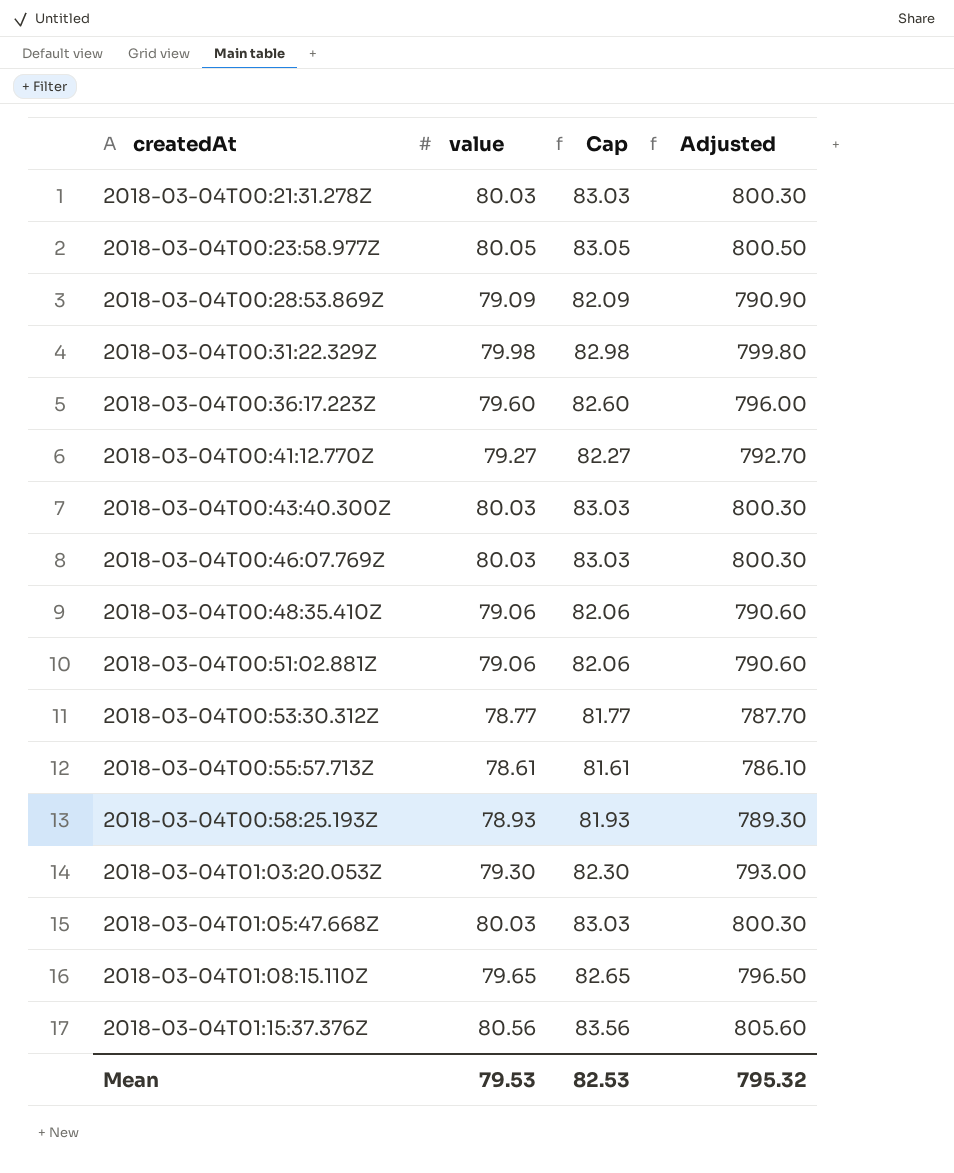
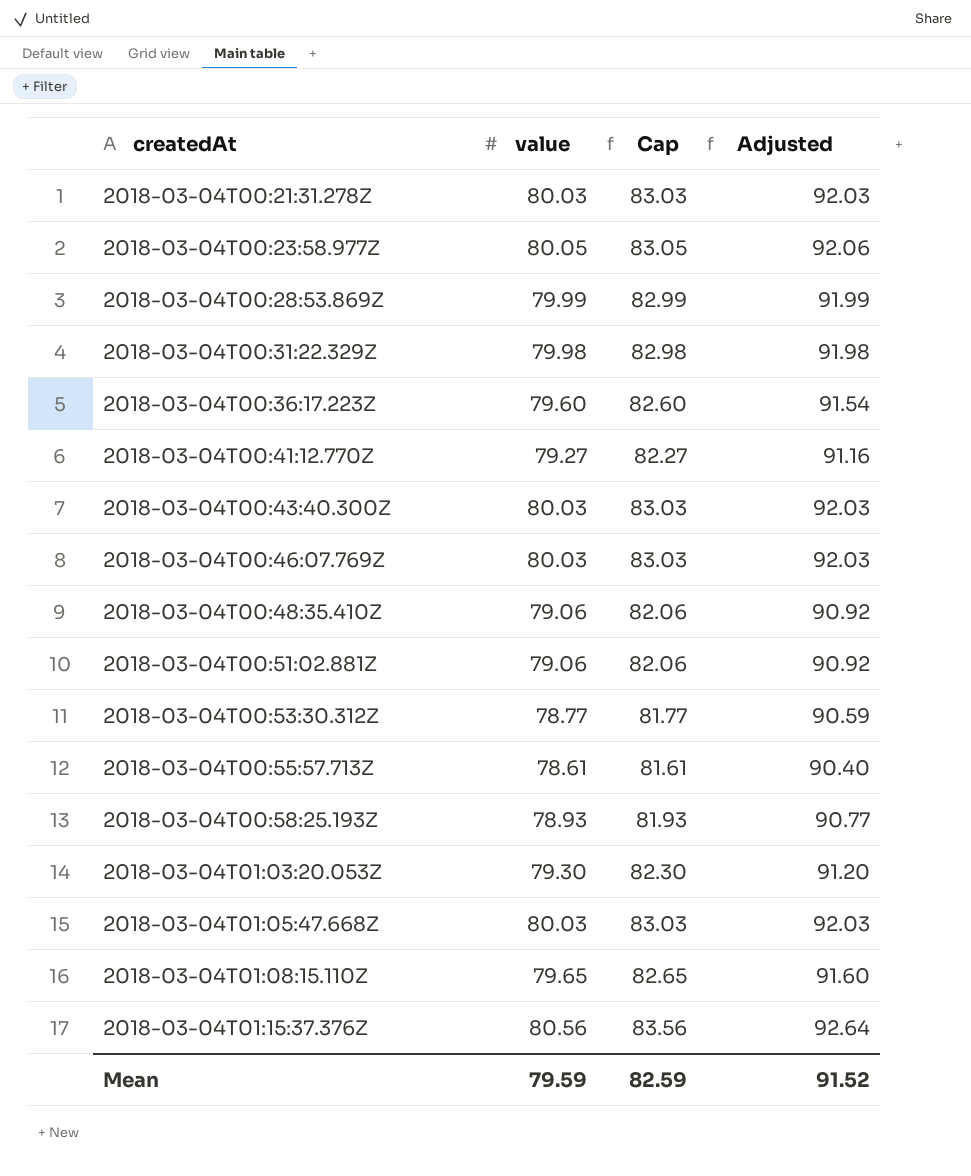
column Adjusted | formula: [value] * 10 -> [value] * 1.15
2018-03-04T00:28:53.869Z | value: 79.09 -> 79.99
2018-03-04T00:28:53.869Z | Cap: 82.09 -> 82.99
Mean | value: 79.53 -> 79.59
Mean | Cap: 82.53 -> 82.59
Mean | Adjusted: 795.32 -> 91.52

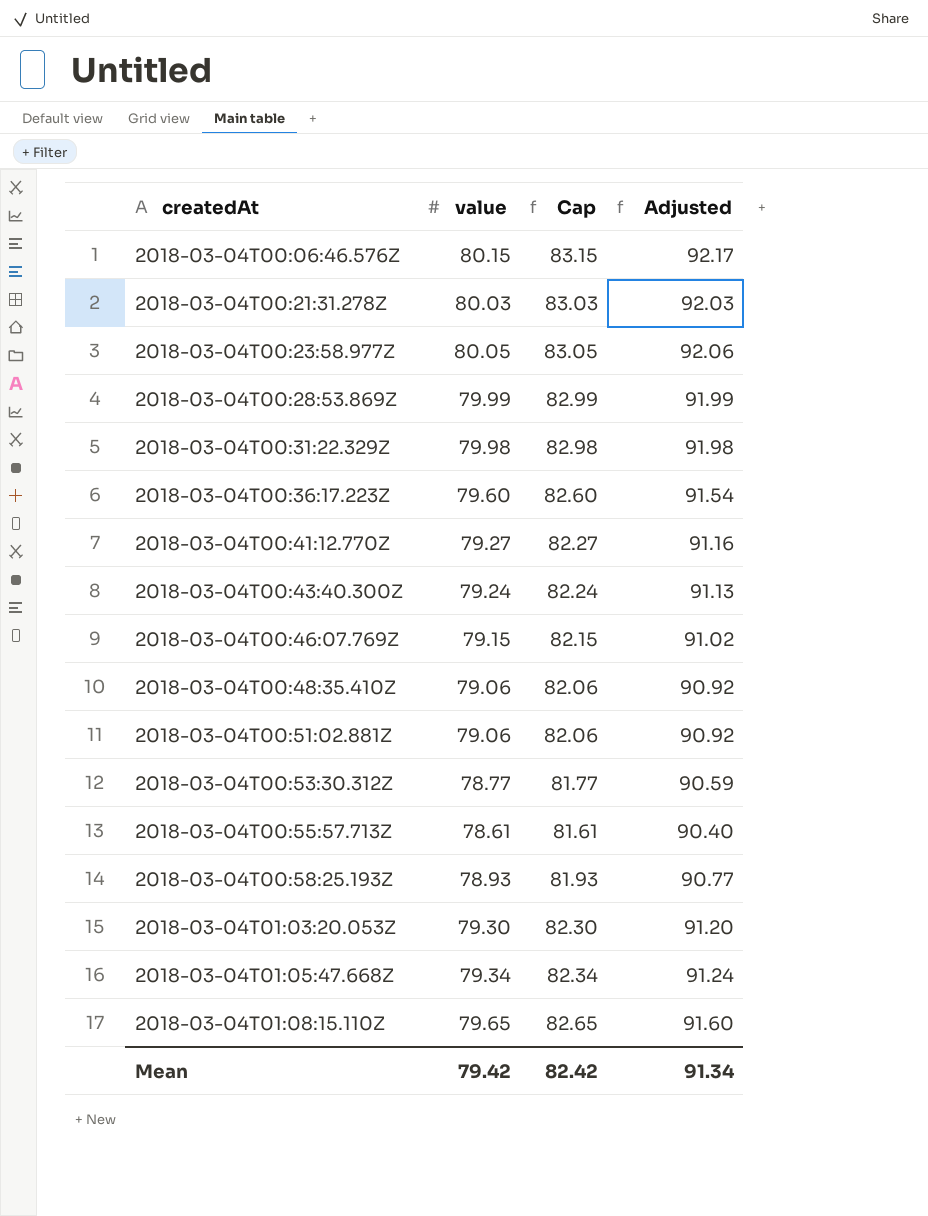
row 2018-03-04T01:15:37.376Z: 80.56 | 83.56 | 92.64 -> none
row 2018-03-04T00:06:46.576Z: none -> 80.15 | 83.15 | 92.17
2018-03-04T00:43:40.300Z | value: 80.03 -> 79.24
2018-03-04T00:43:40.300Z | Cap: 83.03 -> 82.24
2018-03-04T00:43:40.300Z | Adjusted: 92.03 -> 91.13
2018-03-04T00:46:07.769Z | value: 80.03 -> 79.15
2018-03-04T00:46:07.769Z | Cap: 83.03 -> 82.15
2018-03-04T00:46:07.769Z | Adjusted: 92.03 -> 91.02
2018-03-04T01:05:47.668Z | value: 80.03 -> 79.34
2018-03-04T01:05:47.668Z | Cap: 83.03 -> 82.34
2018-03-04T01:05:47.668Z | Adjusted: 92.03 -> 91.24
Mean | value: 79.59 -> 79.42
Mean | Cap: 82.59 -> 82.42
Mean | Adjusted: 91.52 -> 91.34

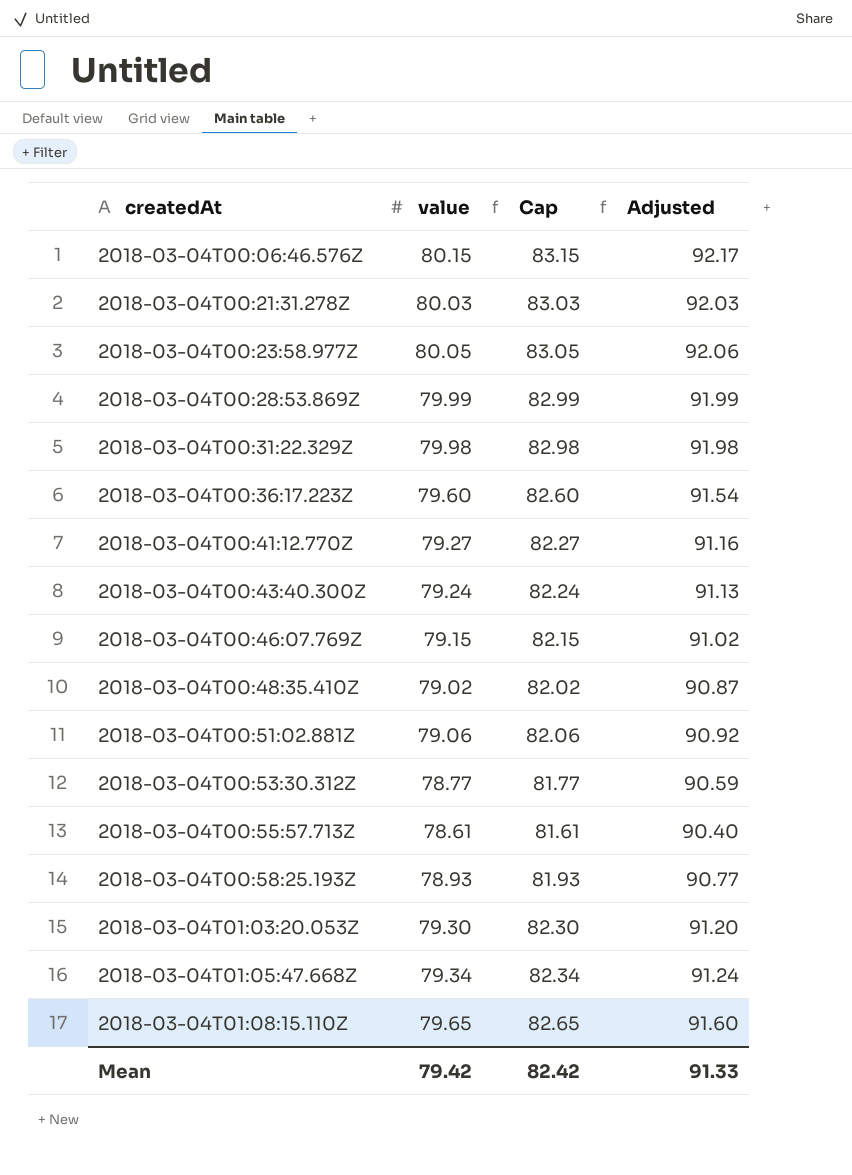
2018-03-04T00:48:35.410Z | value: 79.06 -> 79.02
2018-03-04T00:48:35.410Z | Cap: 82.06 -> 82.02
2018-03-04T00:48:35.410Z | Adjusted: 90.92 -> 90.87
Mean | Adjusted: 91.34 -> 91.33

